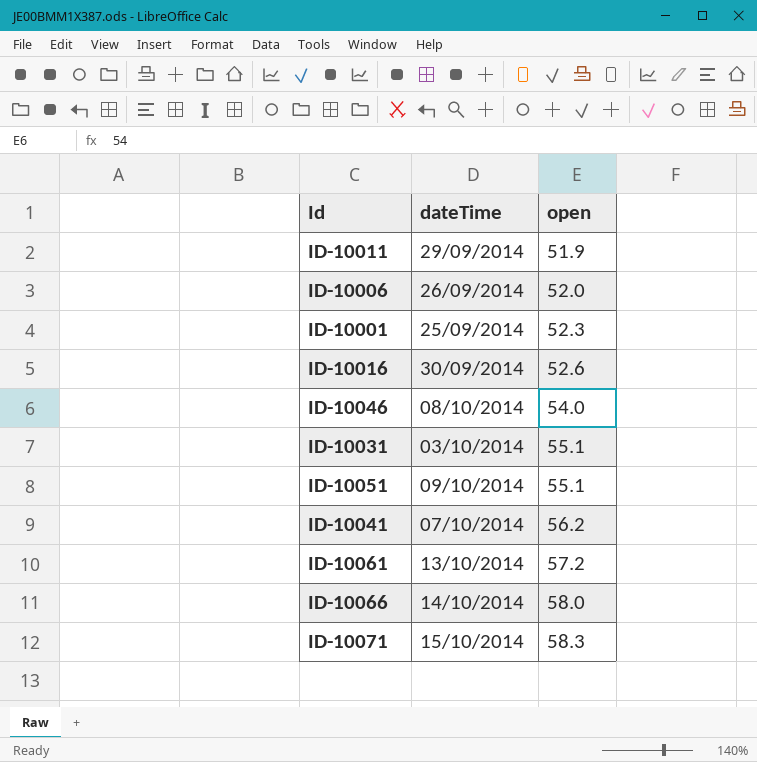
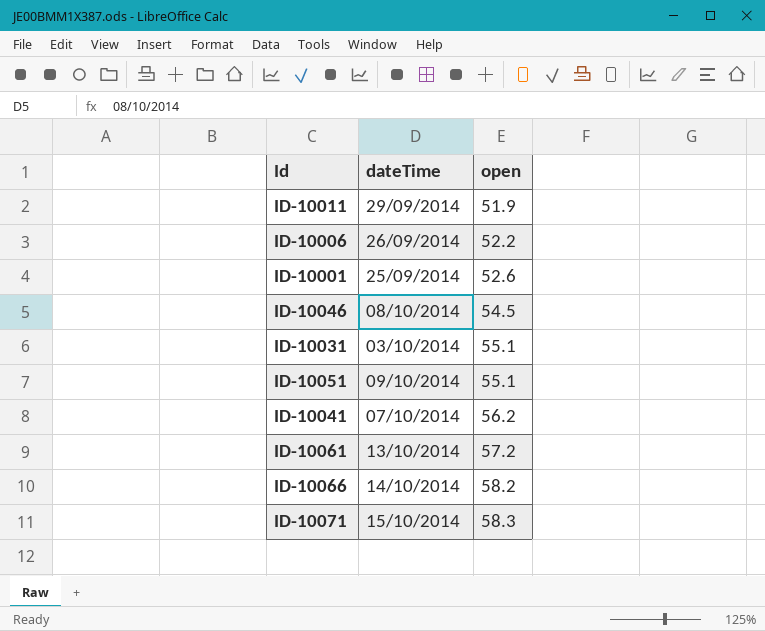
row ID-10016: 30/09/2014 | 52.6 -> none
ID-10006 | open: 52.0 -> 52.2
ID-10001 | open: 52.3 -> 52.6
ID-10046 | open: 54.0 -> 54.5
ID-10066 | open: 58.0 -> 58.2

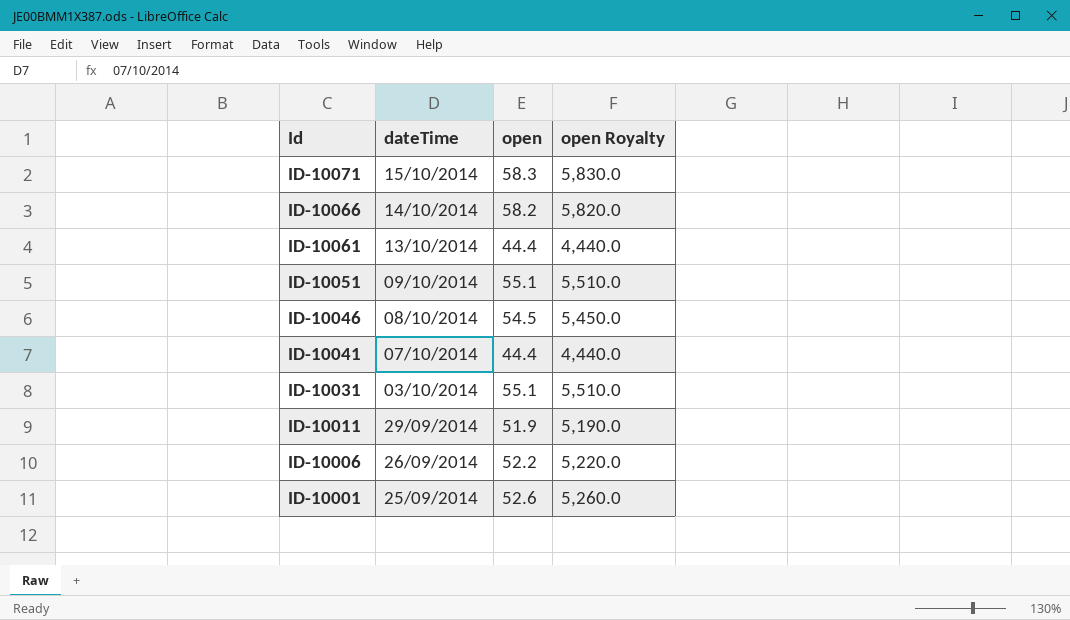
row order: open ascending -> Id descending
column open Royalty | formula: none -> [open] * 100
ID-10061 | open: 57.2 -> 44.4
ID-10041 | open: 56.2 -> 44.4

